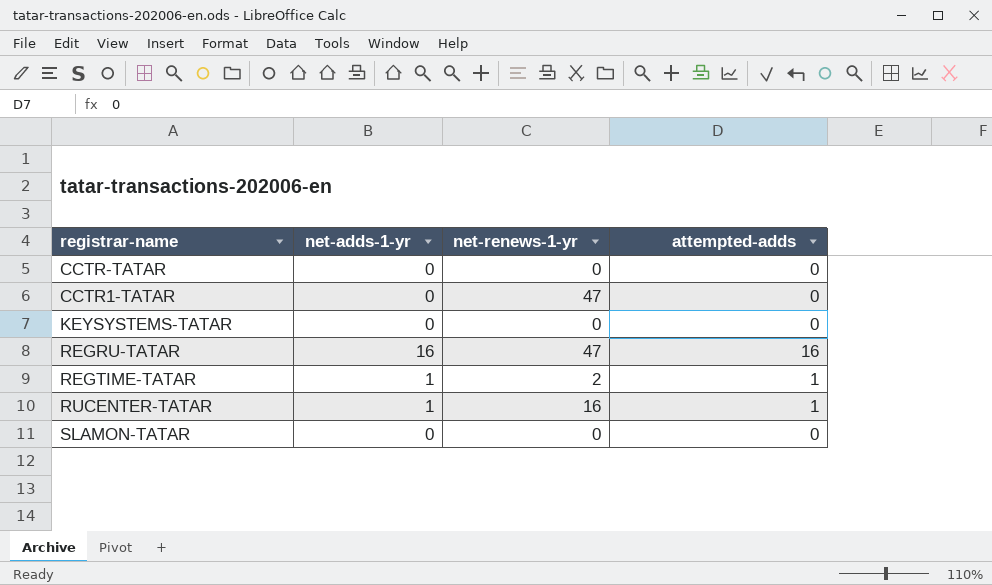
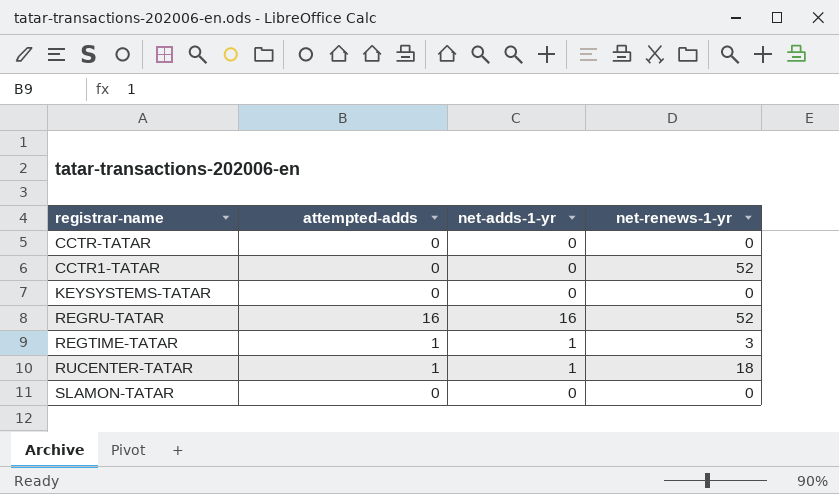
column attempted-adds | position: 4 -> 2
CCTR1-TATAR | net-renews-1-yr: 47 -> 52
REGRU-TATAR | net-renews-1-yr: 47 -> 52
REGTIME-TATAR | net-renews-1-yr: 2 -> 3
RUCENTER-TATAR | net-renews-1-yr: 16 -> 18

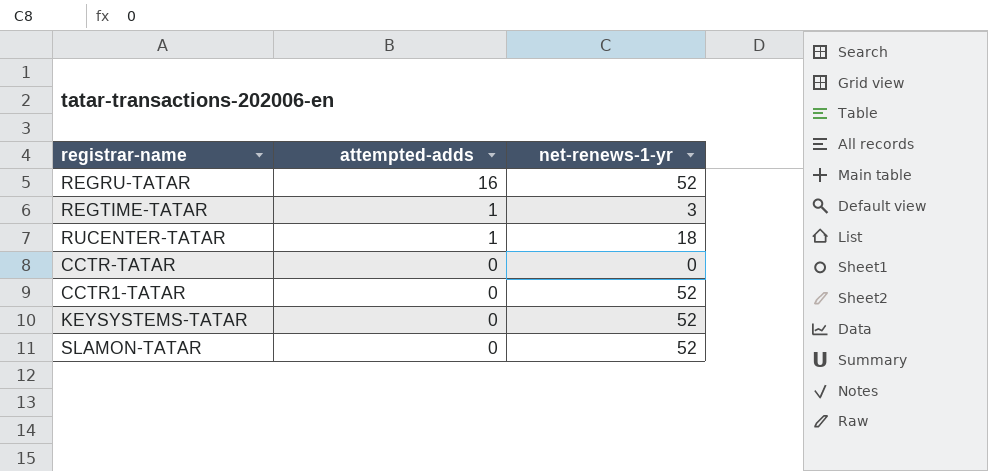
row order: none -> attempted-adds descending
column net-adds-1-yr | position: 3 -> none
KEYSYSTEMS-TATAR | net-renews-1-yr: 0 -> 52
SLAMON-TATAR | net-renews-1-yr: 0 -> 52

